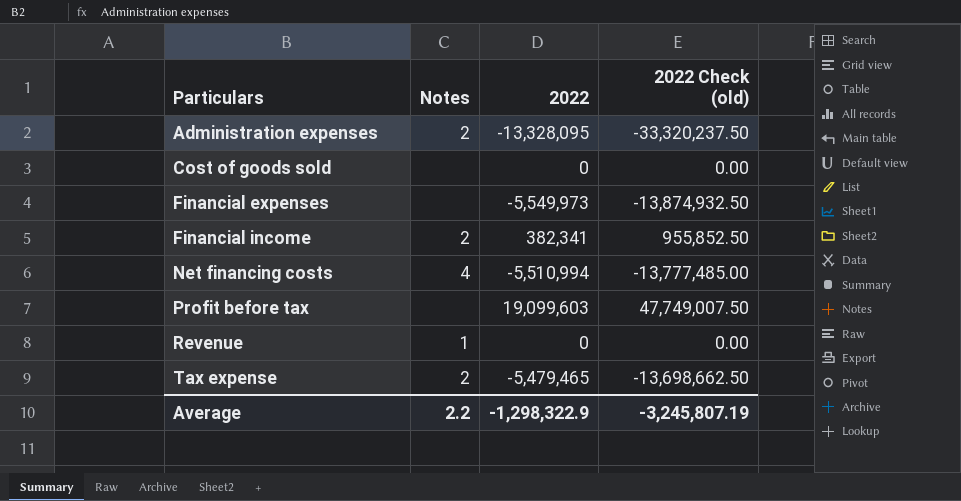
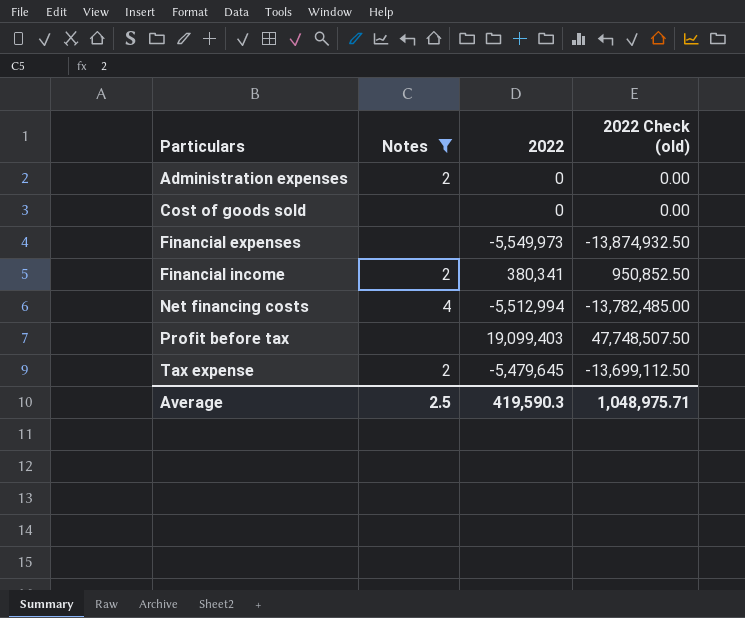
filter: none -> Notes != 1
Administration expenses | 2022: -13,328,095 -> 0
Administration expenses | 2022 Check (old): -33,320,237.50 -> 0.00
Financial income | 2022: 382,341 -> 380,341
Financial income | 2022 Check (old): 955,852.50 -> 950,852.50
Net financing costs | 2022: -5,510,994 -> -5,512,994
Net financing costs | 2022 Check (old): -13,777,485.00 -> -13,782,485.00
Profit before tax | 2022: 19,099,603 -> 19,099,403
Profit before tax | 2022 Check (old): 47,749,007.50 -> 47,748,507.50
Tax expense | 2022: -5,479,465 -> -5,479,645
Tax expense | 2022 Check (old): -13,698,662.50 -> -13,699,112.50
Average | Notes: 2.2 -> 2.5
Average | 2022: -1,298,322.9 -> 419,590.3
Average | 2022 Check (old): -3,245,807.19 -> 1,048,975.71

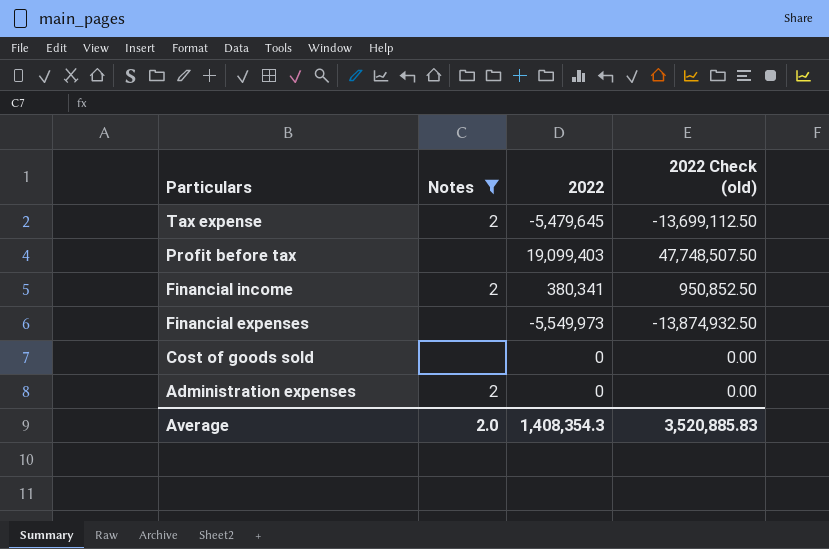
row order: Particulars ascending -> Particulars descending
row Net financing costs: 4 | -5,512,994 | -13,782,485.00 -> none
Average | Notes: 2.5 -> 2.0
Average | 2022: 419,590.3 -> 1,408,354.3
Average | 2022 Check (old): 1,048,975.71 -> 3,520,885.83

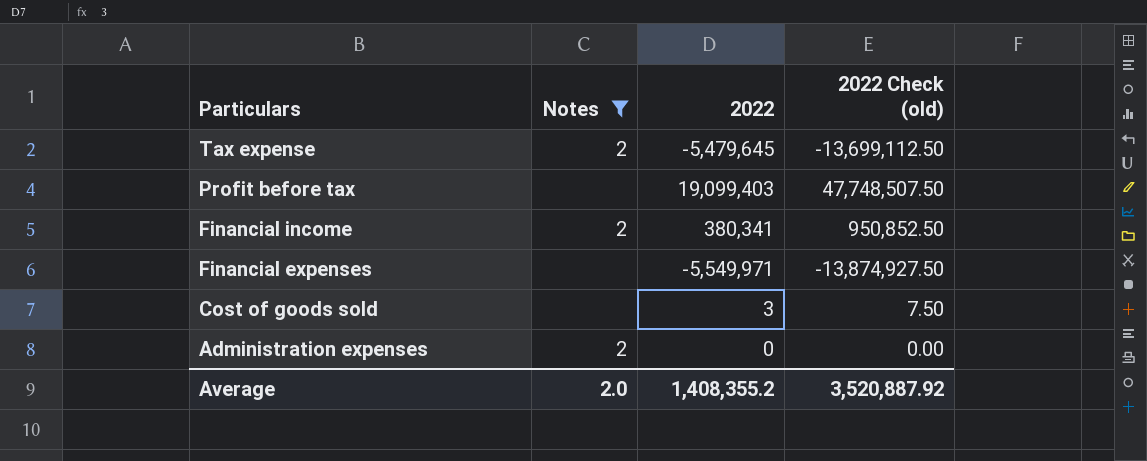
Financial expenses | 2022: -5,549,973 -> -5,549,971
Financial expenses | 2022 Check (old): -13,874,932.50 -> -13,874,927.50
Cost of goods sold | 2022: 0 -> 3
Cost of goods sold | 2022 Check (old): 0.00 -> 7.50
Average | 2022: 1,408,354.3 -> 1,408,355.2
Average | 2022 Check (old): 3,520,885.83 -> 3,520,887.92

